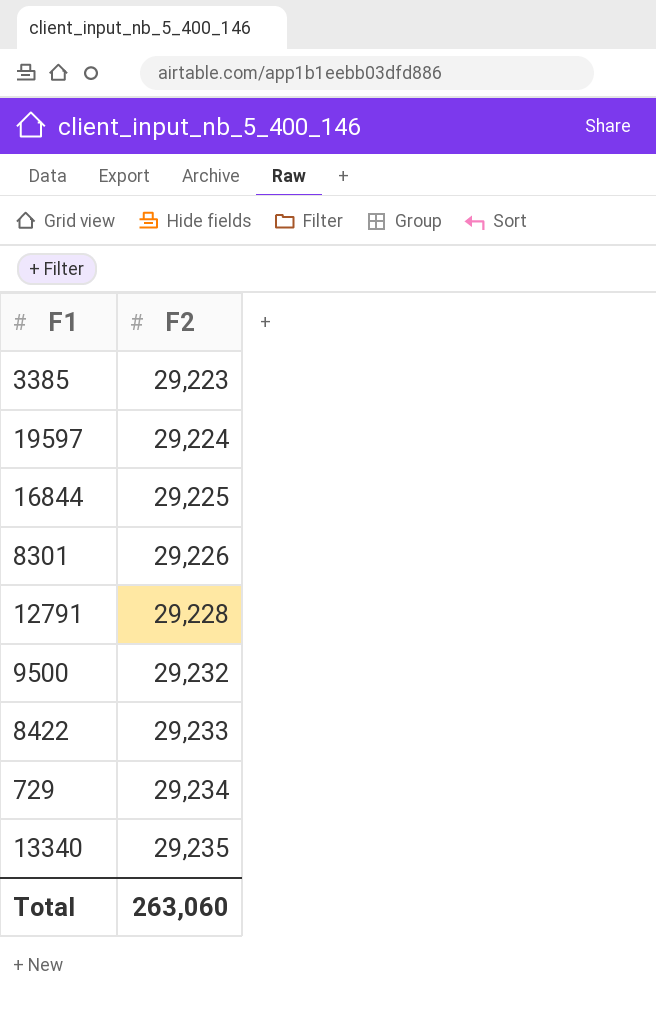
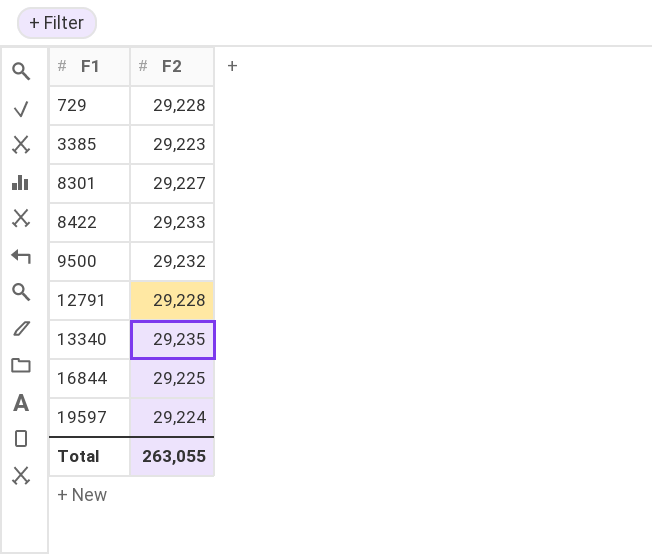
row order: F2 ascending -> F1 ascending
729 | F2: 29,234 -> 29,228
8301 | F2: 29,226 -> 29,227
Total | F2: 263,060 -> 263,055

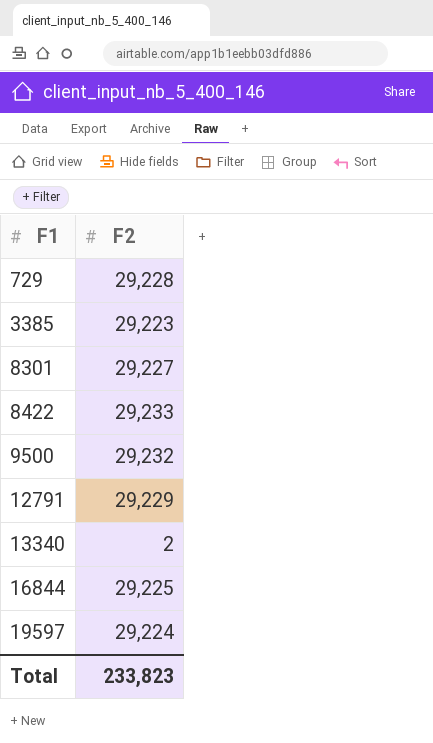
12791 | F2: 29,228 -> 29,229
13340 | F2: 29,235 -> 2
Total | F2: 263,055 -> 233,823

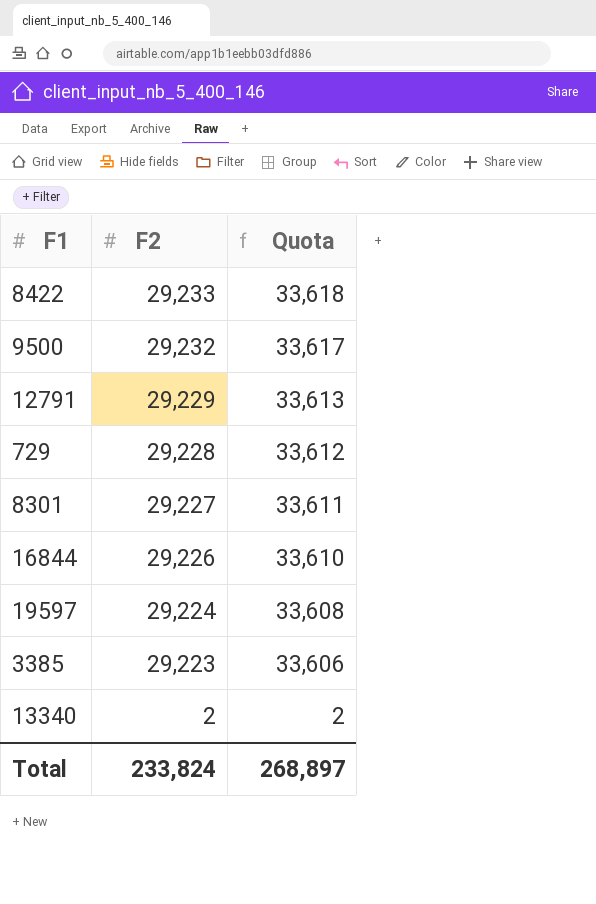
row order: F1 ascending -> F2 descending
column Quota | formula: none -> [F2] * 1.15
16844 | F2: 29,225 -> 29,226
Total | F2: 233,823 -> 233,824

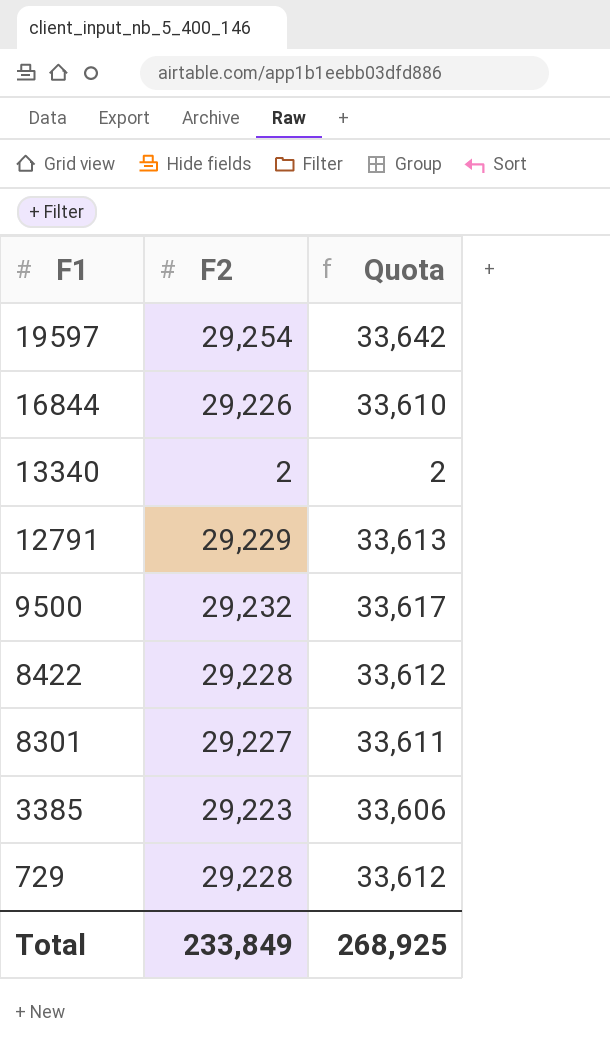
row order: F2 descending -> F1 descending
19597 | F2: 29,224 -> 29,254
19597 | Quota: 33,608 -> 33,642
8422 | F2: 29,233 -> 29,228
8422 | Quota: 33,618 -> 33,612
Total | F2: 233,824 -> 233,849
Total | Quota: 268,897 -> 268,925

